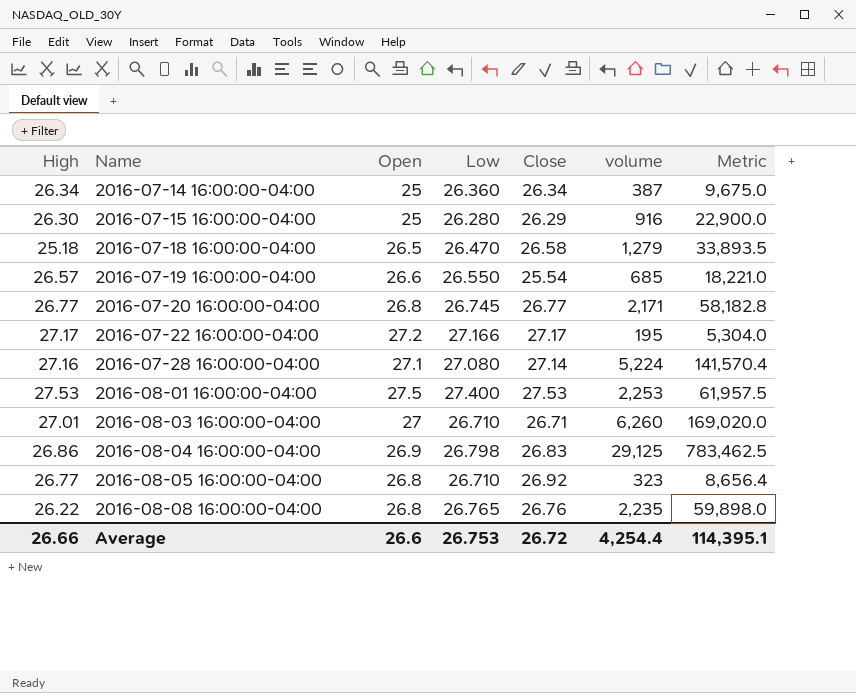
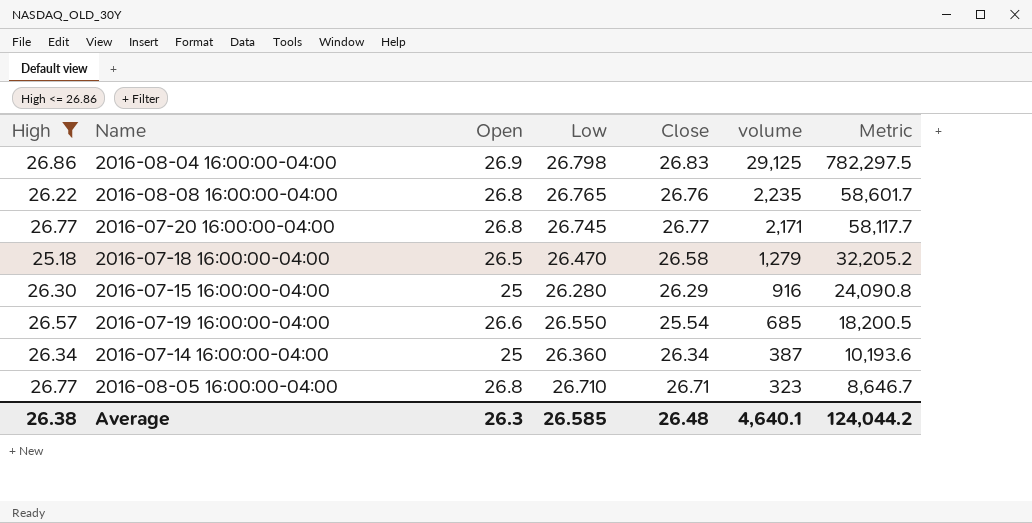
filter: none -> High <= 26.86
row order: Name ascending -> volume descending
column Metric | formula: [Open] * [volume] -> [High] * [volume]
2016-08-05 16:00:00-04:00 | Close: 26.92 -> 26.71
Average | High: 26.66 -> 26.38
Average | Open: 26.6 -> 26.3
Average | Low: 26.753 -> 26.585
Average | Close: 26.72 -> 26.48
Average | volume: 4,254.4 -> 4,640.1
Average | Metric: 114,395.1 -> 124,044.2

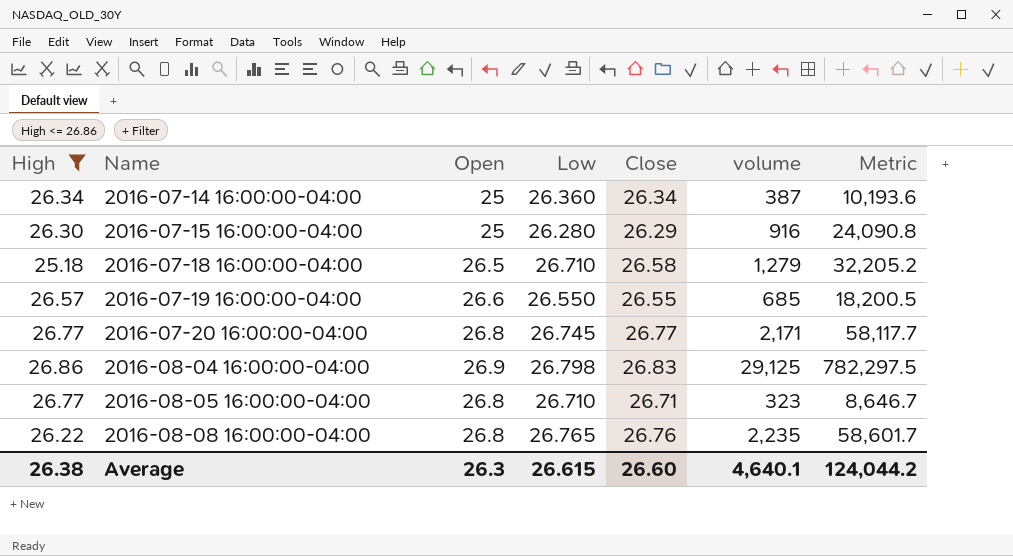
row order: volume descending -> Name ascending
2016-07-18 16:00:00-04:00 | Low: 26.470 -> 26.710
2016-07-19 16:00:00-04:00 | Close: 25.54 -> 26.55
Average | Low: 26.585 -> 26.615
Average | Close: 26.48 -> 26.60

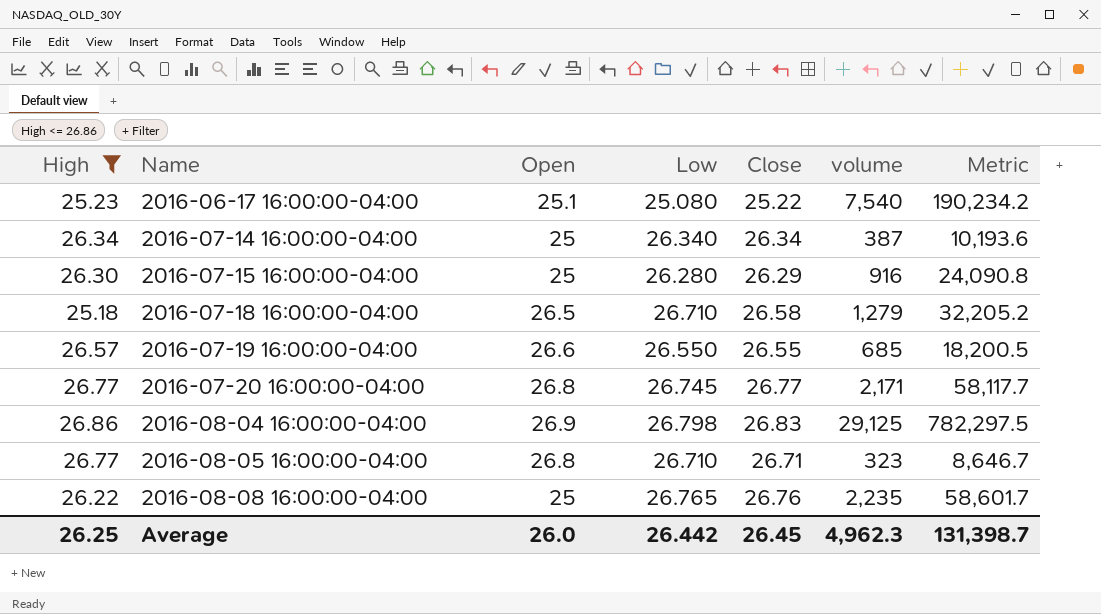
row 2016-06-17 16:00:00-04:00: none -> 25.23 | 25.1 | 25.080 | 25.22 | 7,540 | 190,234.2
2016-07-14 16:00:00-04:00 | Low: 26.360 -> 26.340
2016-08-08 16:00:00-04:00 | Open: 26.8 -> 25
Average | High: 26.38 -> 26.25
Average | Open: 26.3 -> 26.0
Average | Low: 26.615 -> 26.442
Average | Close: 26.60 -> 26.45
Average | volume: 4,640.1 -> 4,962.3
Average | Metric: 124,044.2 -> 131,398.7

